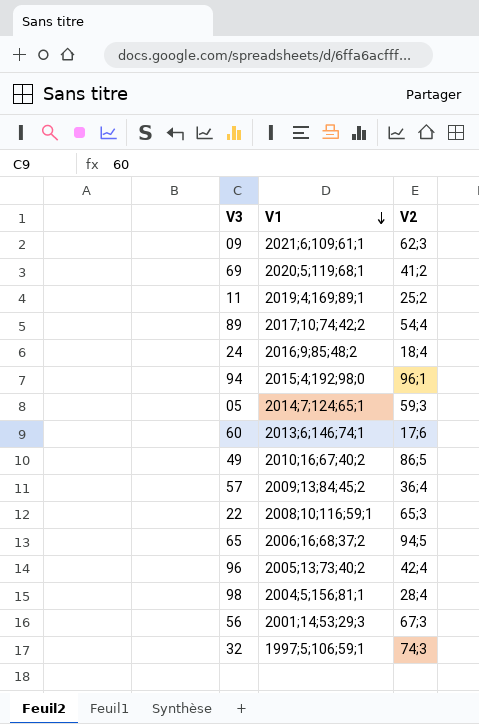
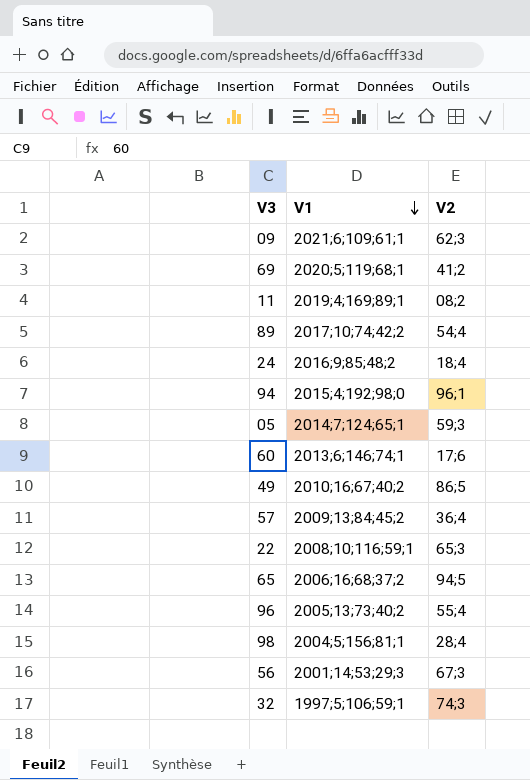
11 | V2: 25;2 -> 08;2
96 | V2: 42;4 -> 55;4

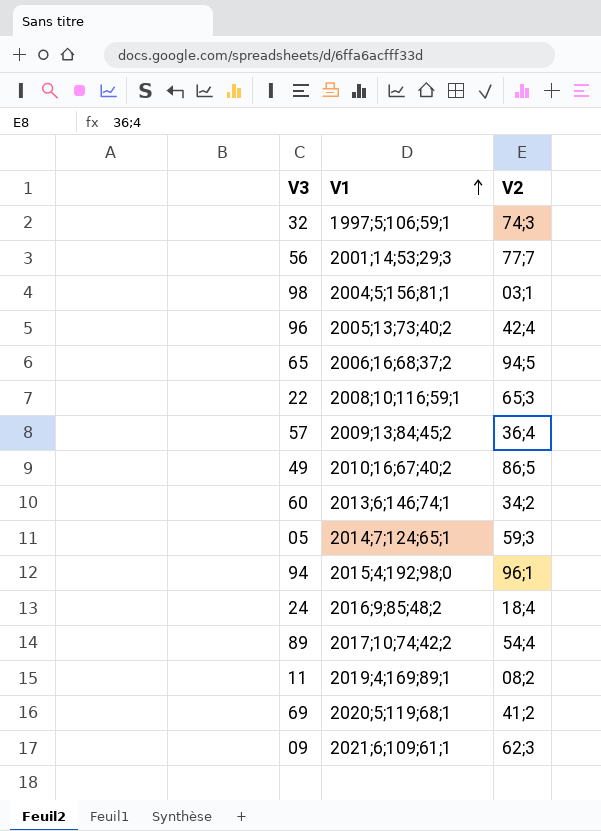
row order: V1 descending -> V1 ascending
56 | V2: 67;3 -> 77;7
98 | V2: 28;4 -> 03;1
96 | V2: 55;4 -> 42;4
60 | V2: 17;6 -> 34;2

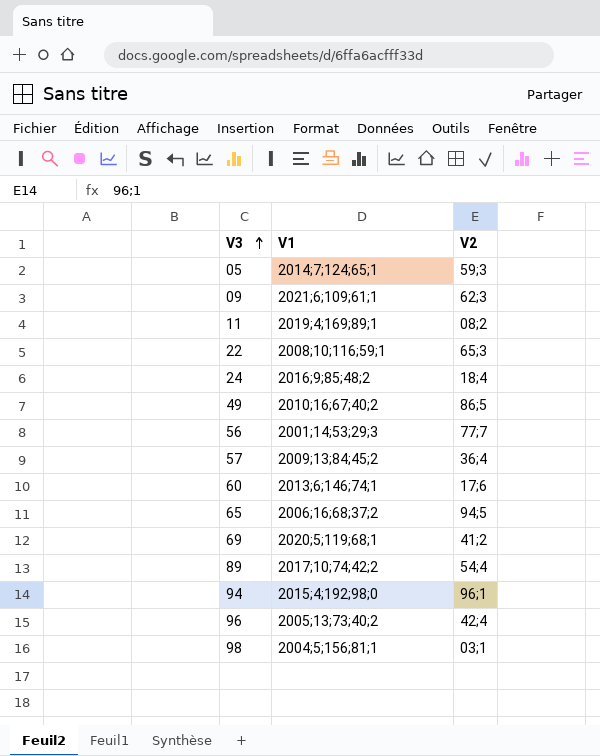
row order: V1 ascending -> V3 ascending
row 32: 1997;5;106;59;1 | 74;3 -> none
60 | V2: 34;2 -> 17;6

